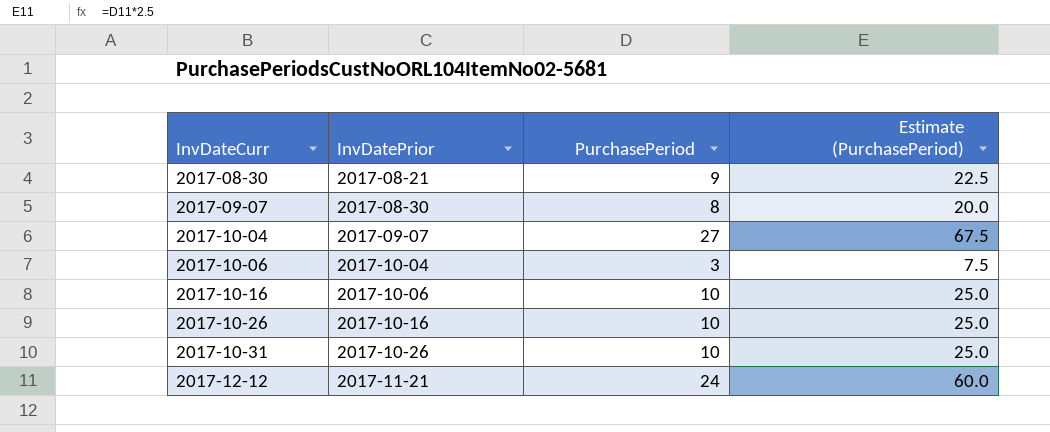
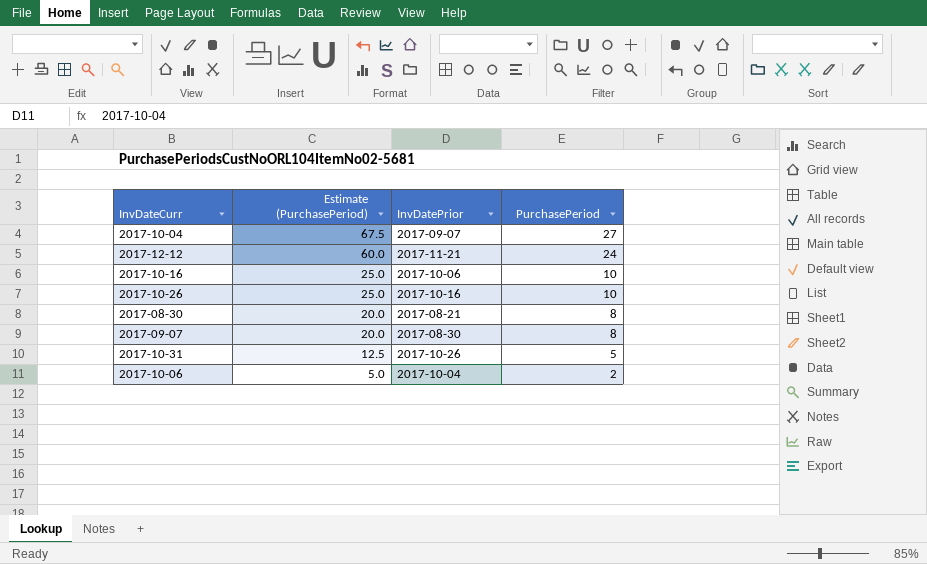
row order: InvDateCurr ascending -> Estimate (PurchasePeriod) descending
column Estimate (PurchasePeriod) | position: 4 -> 2
2017-08-30 | Estimate (PurchasePeriod): 22.5 -> 20.0
2017-08-30 | PurchasePeriod: 9 -> 8
2017-10-31 | Estimate (PurchasePeriod): 25.0 -> 12.5
2017-10-31 | PurchasePeriod: 10 -> 5
2017-10-06 | Estimate (PurchasePeriod): 7.5 -> 5.0
2017-10-06 | PurchasePeriod: 3 -> 2

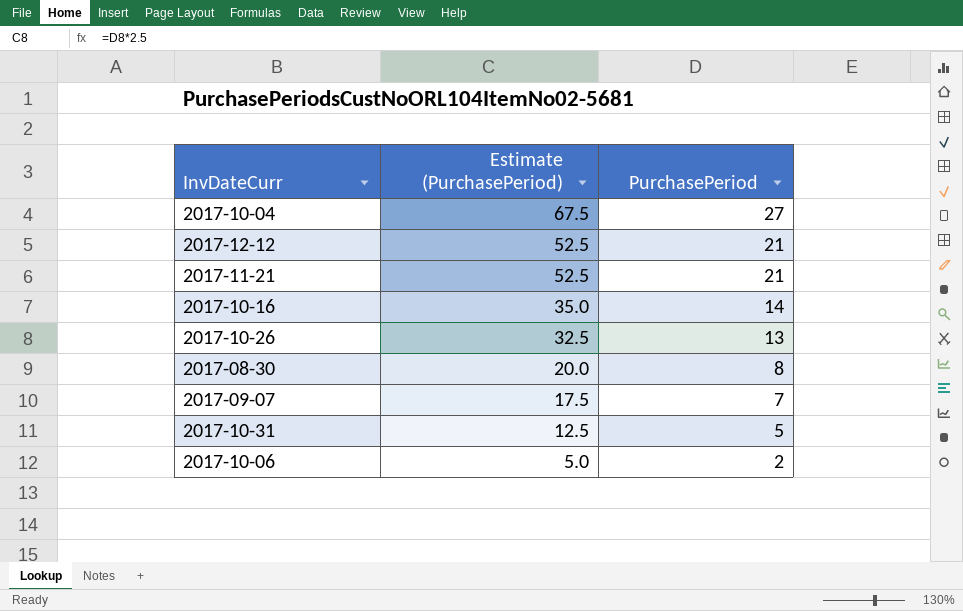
column InvDatePrior | position: 3 -> none
2017-12-12 | Estimate (PurchasePeriod): 60.0 -> 52.5
2017-12-12 | PurchasePeriod: 24 -> 21
row 2017-11-21: none -> 52.5 | 21
2017-10-16 | Estimate (PurchasePeriod): 25.0 -> 35.0
2017-10-16 | PurchasePeriod: 10 -> 14
2017-10-26 | Estimate (PurchasePeriod): 25.0 -> 32.5
2017-10-26 | PurchasePeriod: 10 -> 13
2017-09-07 | Estimate (PurchasePeriod): 20.0 -> 17.5
2017-09-07 | PurchasePeriod: 8 -> 7

